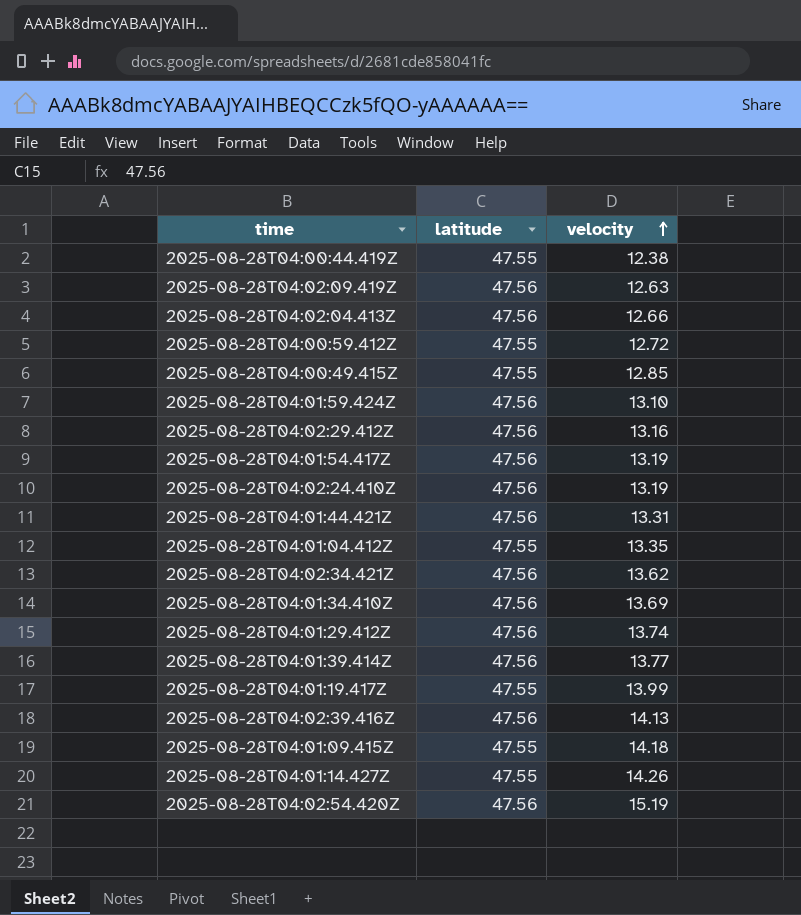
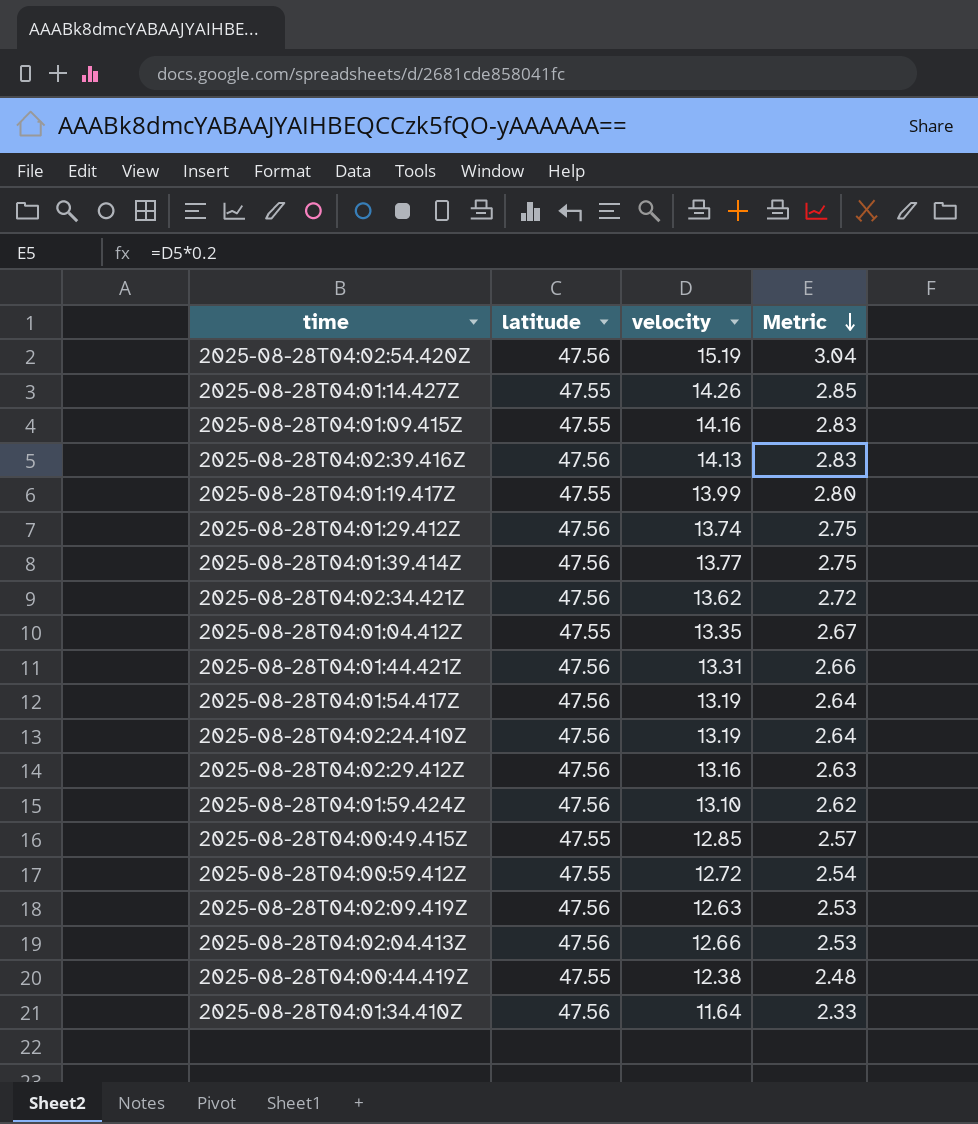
row order: velocity ascending -> Metric descending
column Metric | formula: none -> [velocity] * 0.2
2025-08-28T04:01:09.415Z | velocity: 14.18 -> 14.16
2025-08-28T04:01:34.410Z | velocity: 13.69 -> 11.64

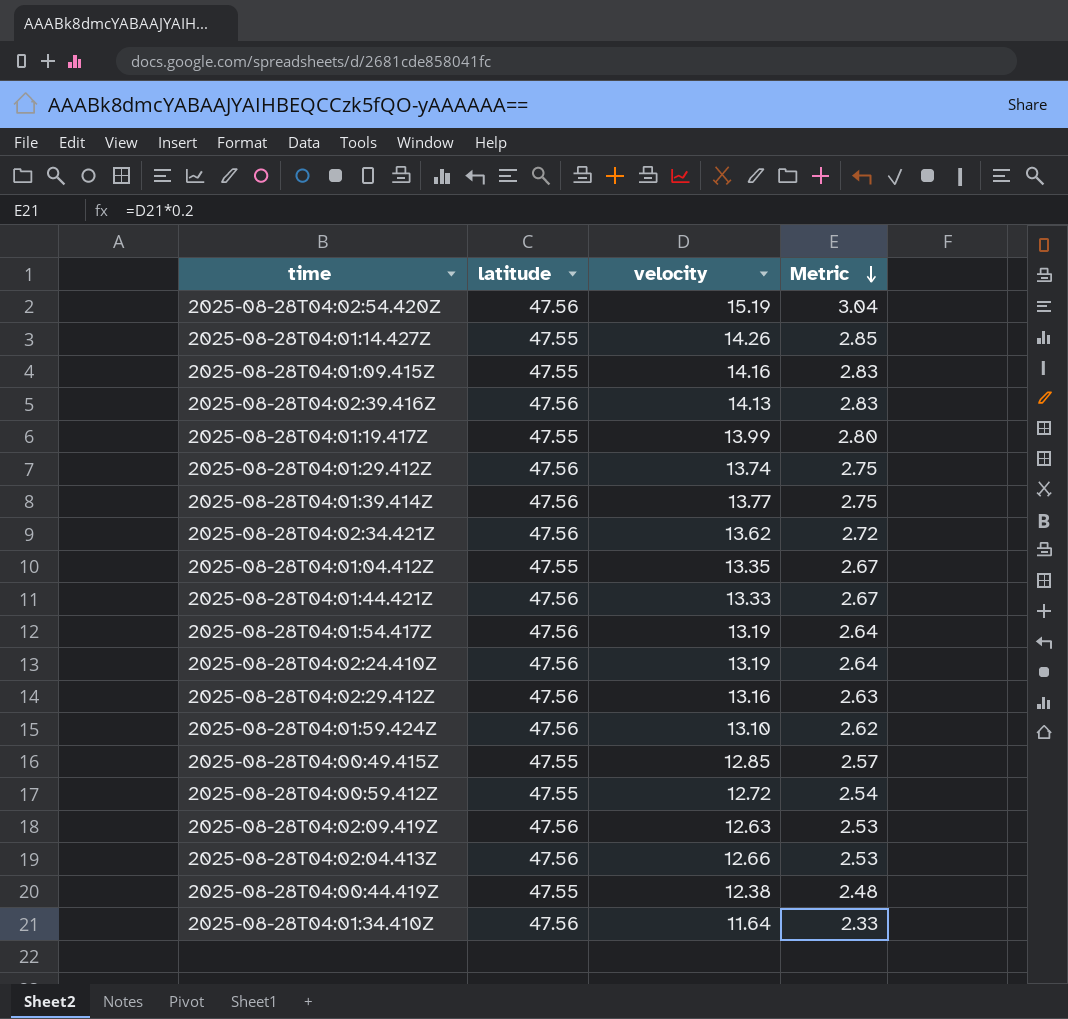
2025-08-28T04:01:44.421Z | velocity: 13.31 -> 13.33
2025-08-28T04:01:44.421Z | Metric: 2.66 -> 2.67

